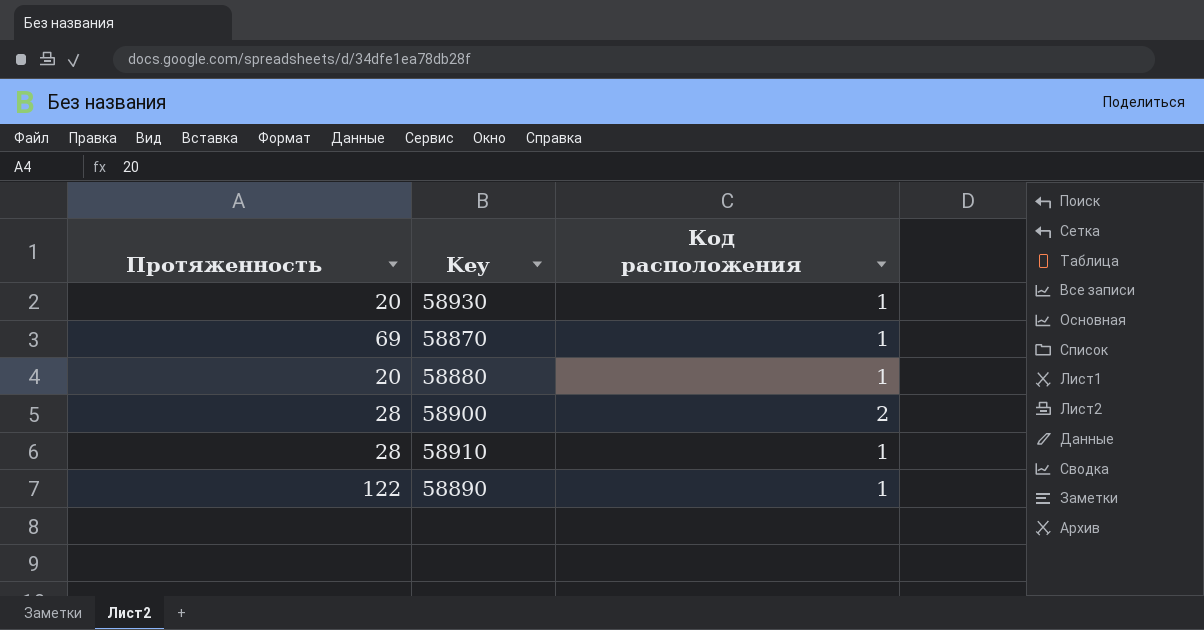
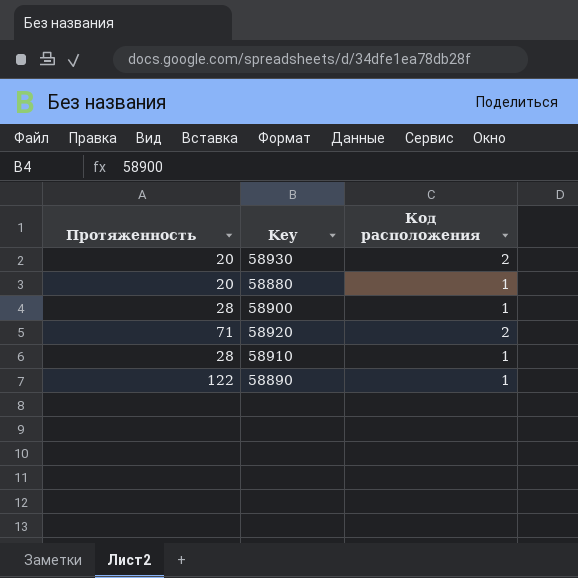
row 58870: 69 | 1 -> none
58930 | Код расположения: 1 -> 2
58900 | Код расположения: 2 -> 1
row 58920: none -> 71 | 2

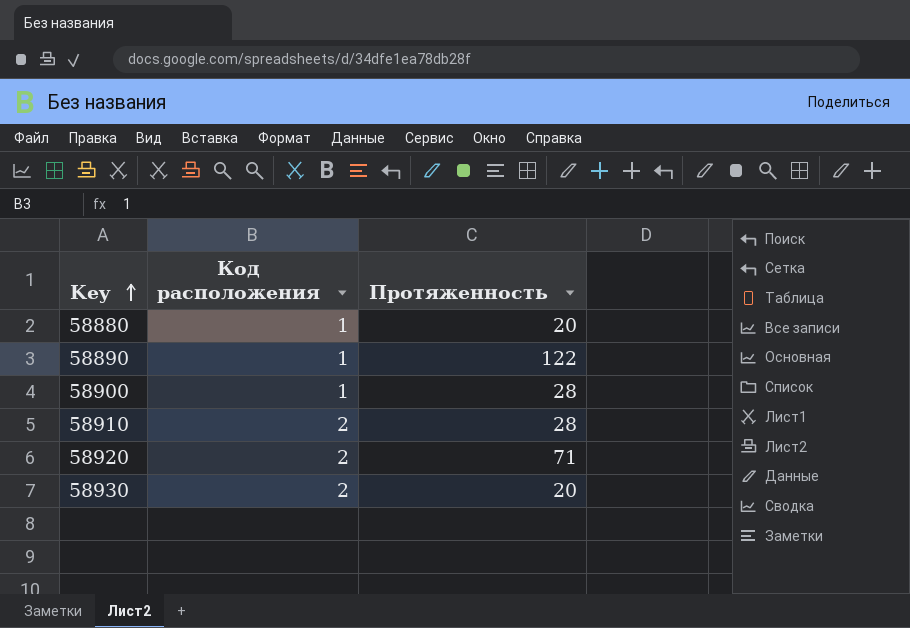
row order: none -> Key ascending
column Протяженность | position: 1 -> 3
58910 | Код расположения: 1 -> 2

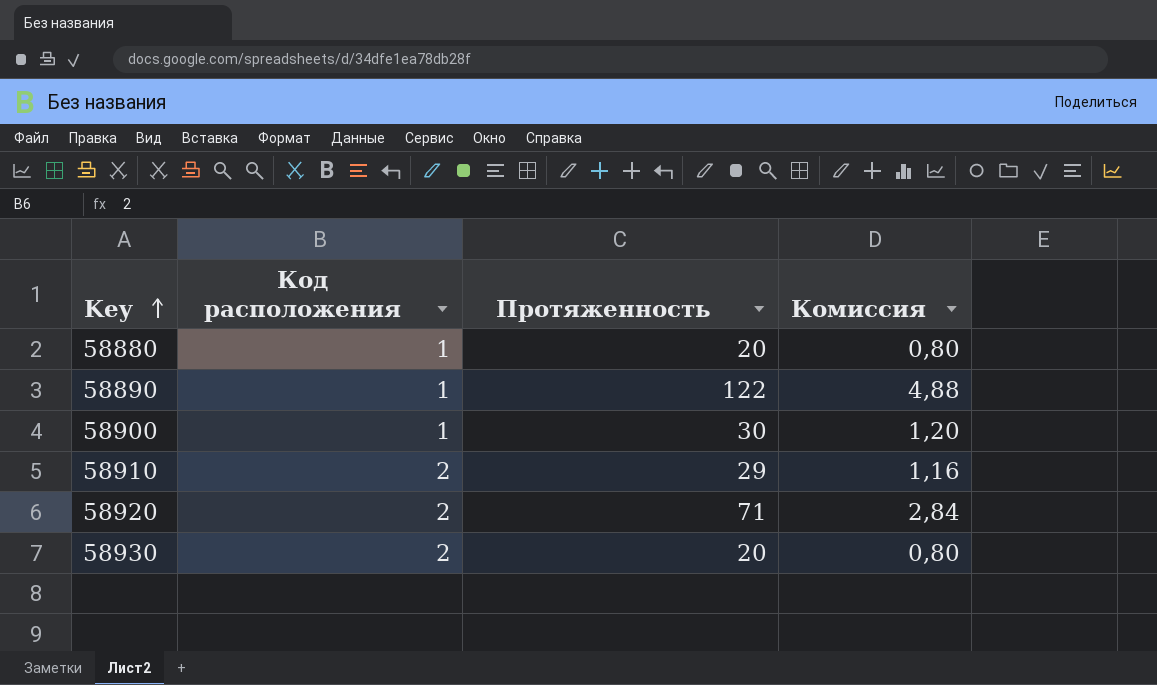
column Комиссия | formula: none -> [Протяженность] * 0,04
58900 | Протяженность: 28 -> 30
58910 | Протяженность: 28 -> 29

